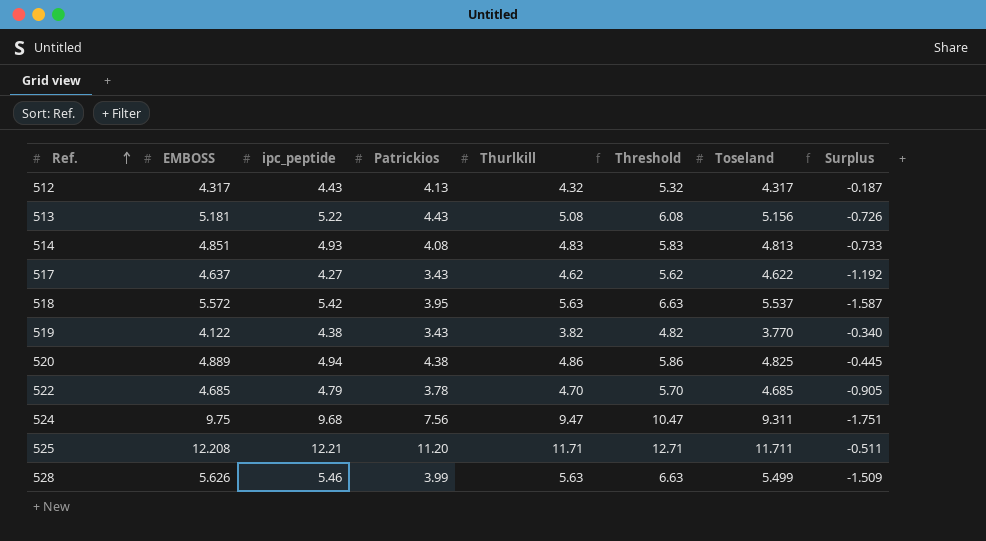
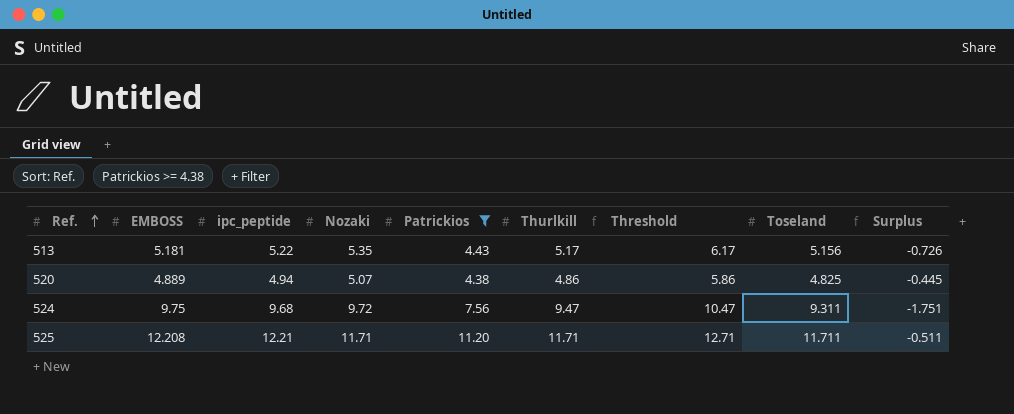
filter: none -> Patrickios >= 4.38
column Nozaki | position: none -> 4
513 | Thurlkill: 5.08 -> 5.17
513 | Threshold: 6.08 -> 6.17

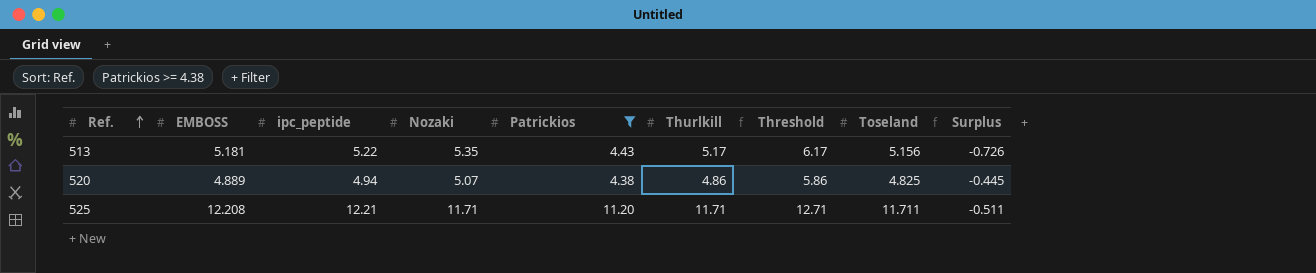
row 524: 9.75 | 9.68 | 9.72 | 7.56 | 9.47 | 10.47 | 9.311 | -1.751 -> none

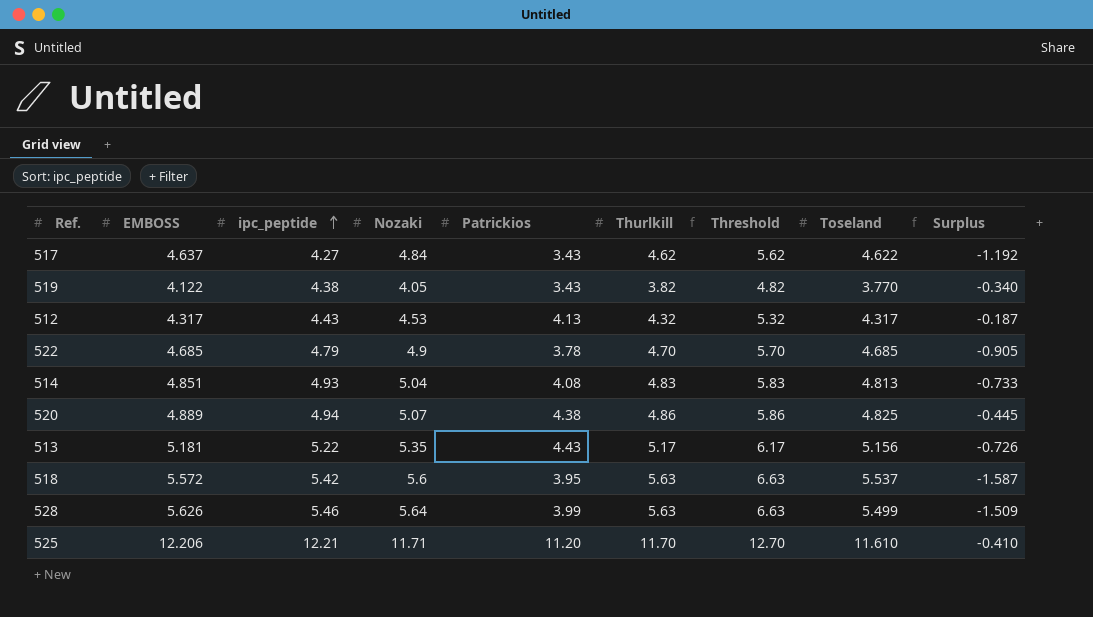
filter: Patrickios >= 4.38 -> none
row order: Ref. ascending -> ipc_peptide ascending
525 | EMBOSS: 12.208 -> 12.206
525 | Thurlkill: 11.71 -> 11.70
525 | Threshold: 12.71 -> 12.70
525 | Toseland: 11.711 -> 11.610
525 | Surplus: -0.511 -> -0.410

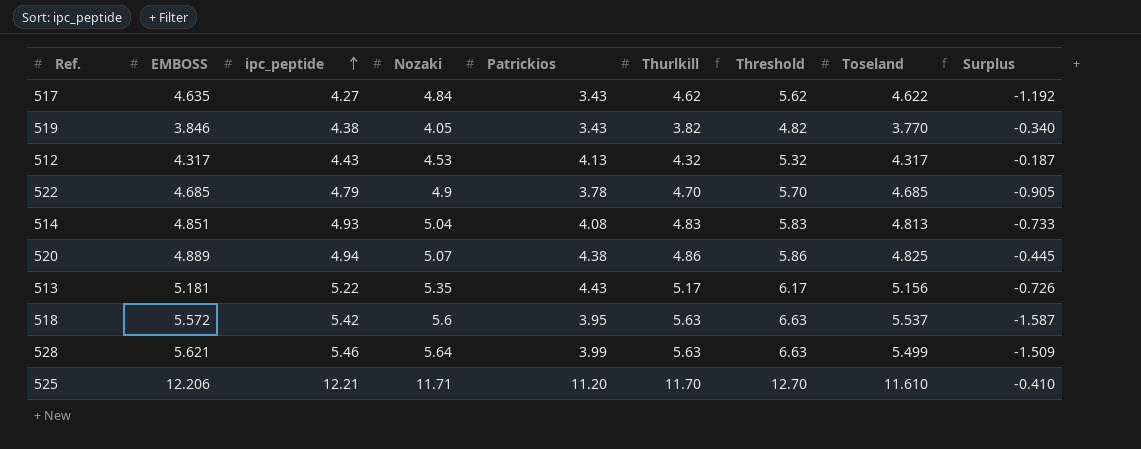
517 | EMBOSS: 4.637 -> 4.635
519 | EMBOSS: 4.122 -> 3.846
528 | EMBOSS: 5.626 -> 5.621

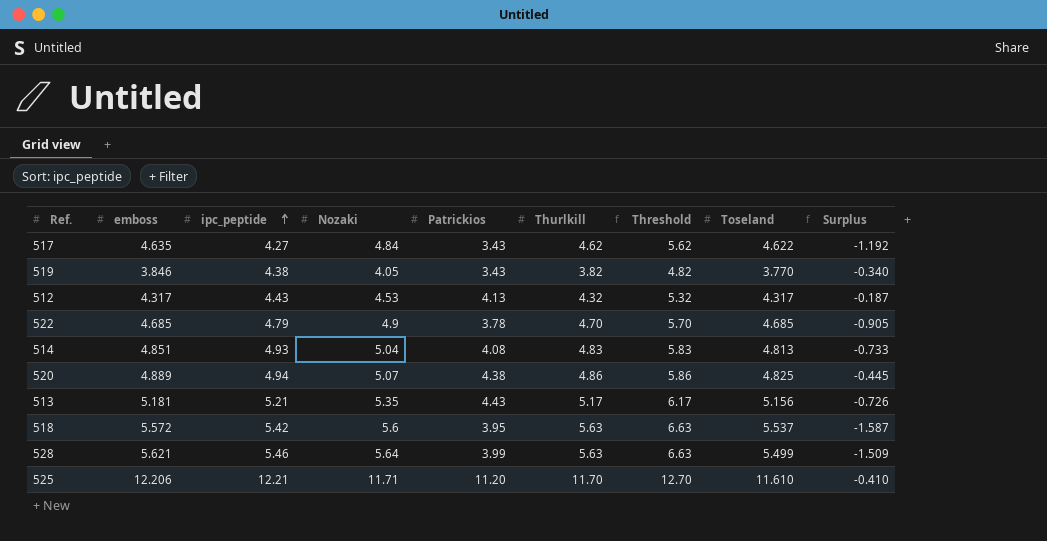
column name: EMBOSS -> emboss
513 | ipc_peptide: 5.22 -> 5.21

